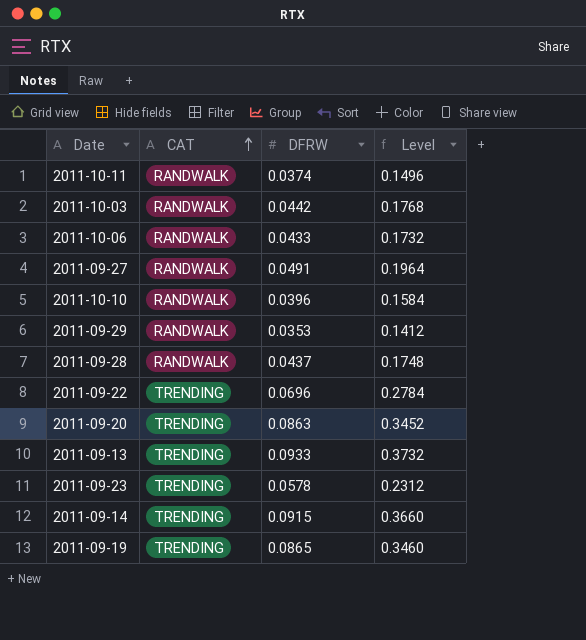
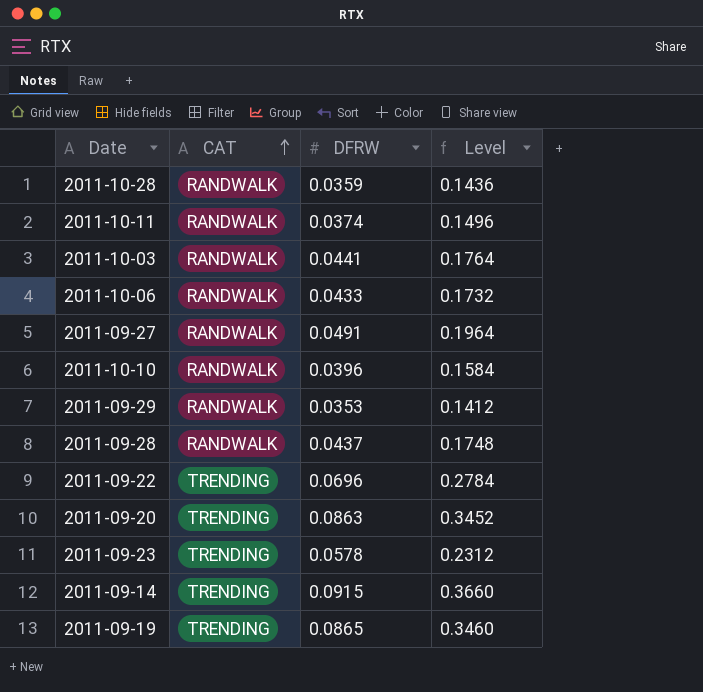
row 2011-09-13: TRENDING | 0.0933 | 0.3732 -> none
row 2011-10-28: none -> RANDWALK | 0.0359 | 0.1436
2011-10-03 | DFRW: 0.0442 -> 0.0441
2011-10-03 | Level: 0.1768 -> 0.1764

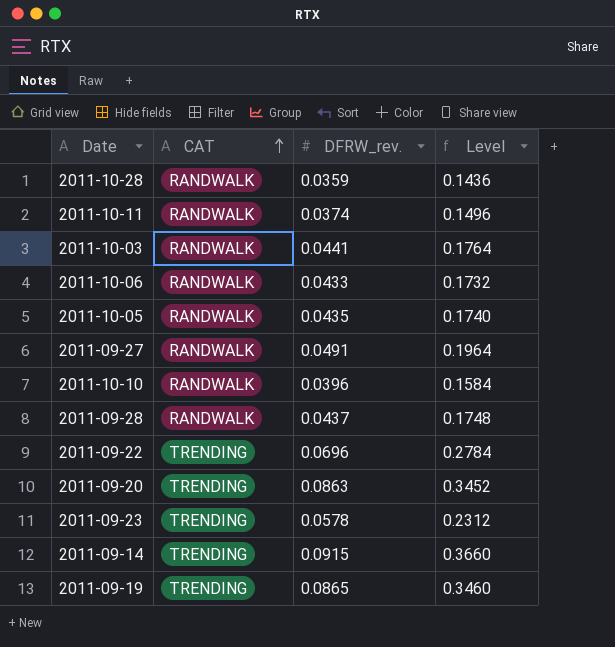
column name: DFRW -> DFRW_rev.
row 2011-09-29: RANDWALK | 0.0353 | 0.1412 -> none
row 2011-10-05: none -> RANDWALK | 0.0435 | 0.1740

